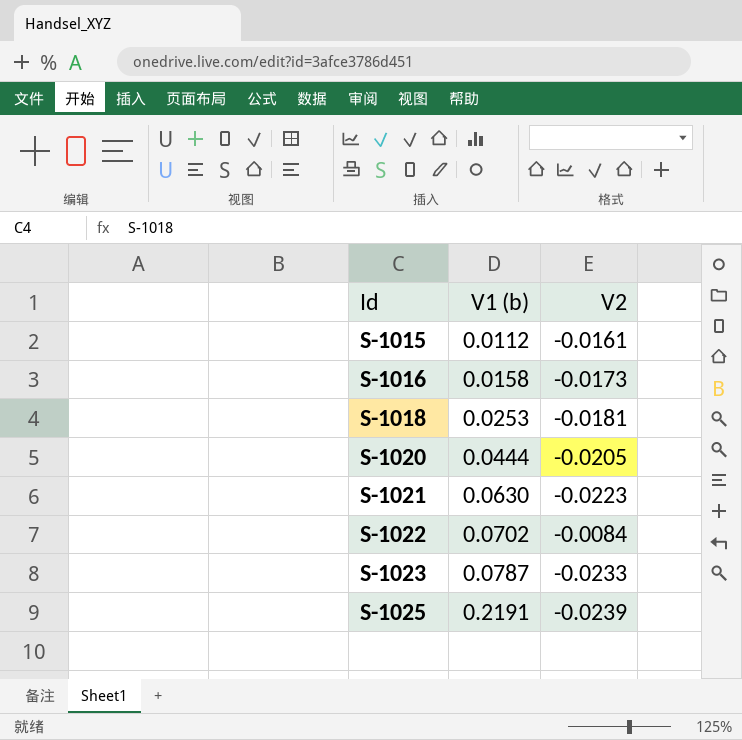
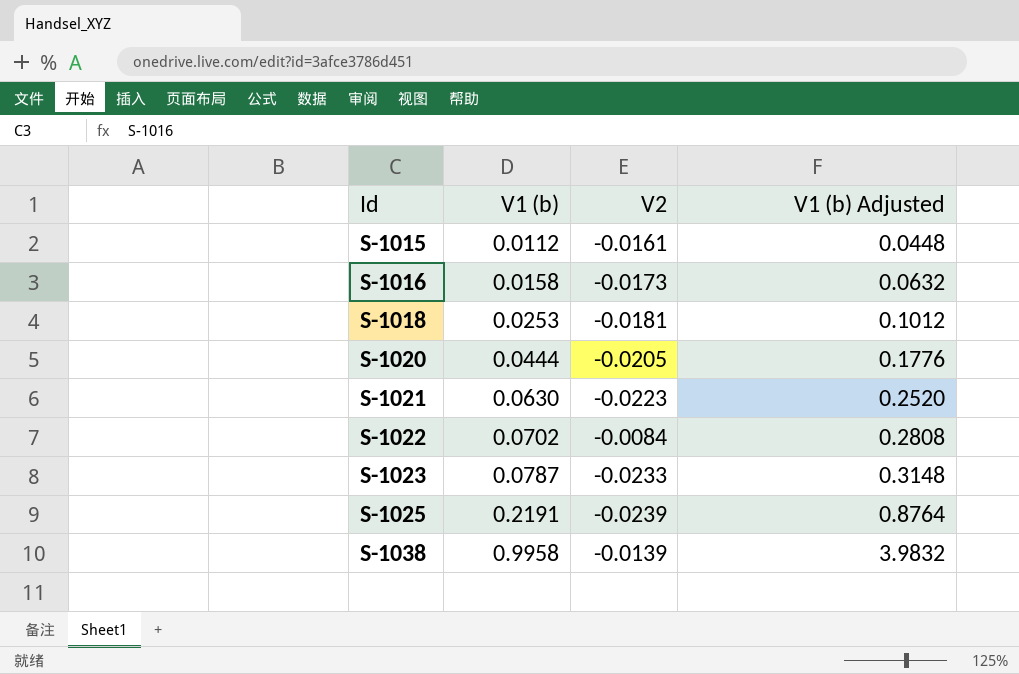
column V1 (b) Adjusted | formula: none -> [V1 (b)] * 4
row S-1038: none -> 0.9958 | -0.0139 | 3.9832

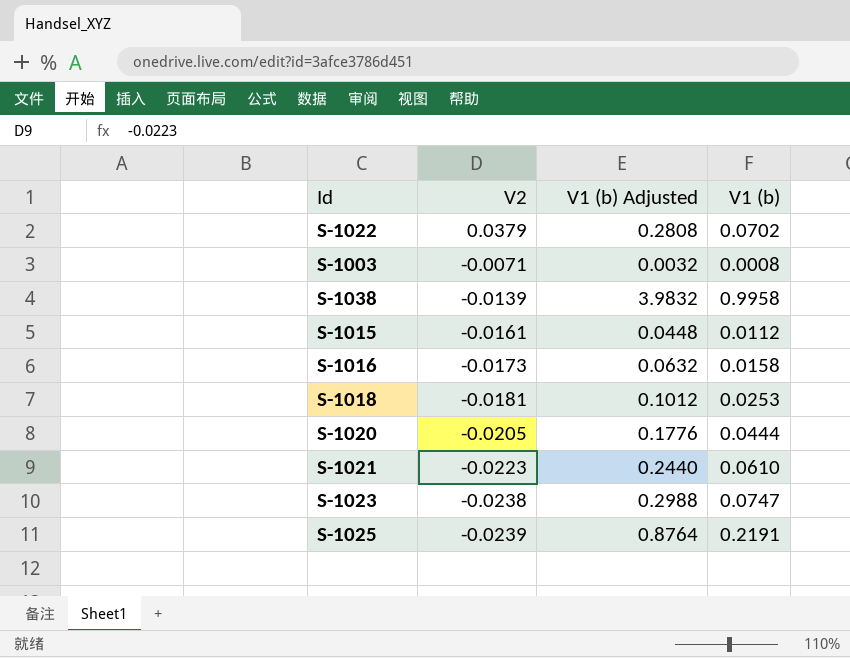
row order: Id ascending -> V2 descending
column V1 (b) | position: 2 -> 4
S-1022 | V2: -0.0084 -> 0.0379
row S-1003: none -> -0.0071 | 0.0032 | 0.0008
S-1021 | V1 (b) Adjusted: 0.2520 -> 0.2440
S-1021 | V1 (b): 0.0630 -> 0.0610
S-1023 | V2: -0.0233 -> -0.0238
S-1023 | V1 (b) Adjusted: 0.3148 -> 0.2988
S-1023 | V1 (b): 0.0787 -> 0.0747

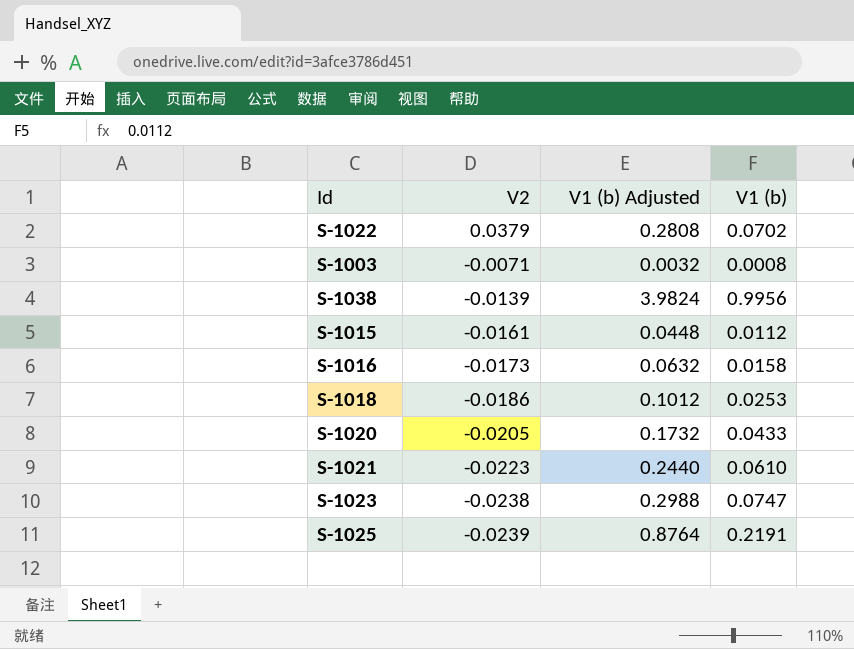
S-1038 | V1 (b) Adjusted: 3.9832 -> 3.9824
S-1038 | V1 (b): 0.9958 -> 0.9956
S-1018 | V2: -0.0181 -> -0.0186
S-1020 | V1 (b) Adjusted: 0.1776 -> 0.1732
S-1020 | V1 (b): 0.0444 -> 0.0433

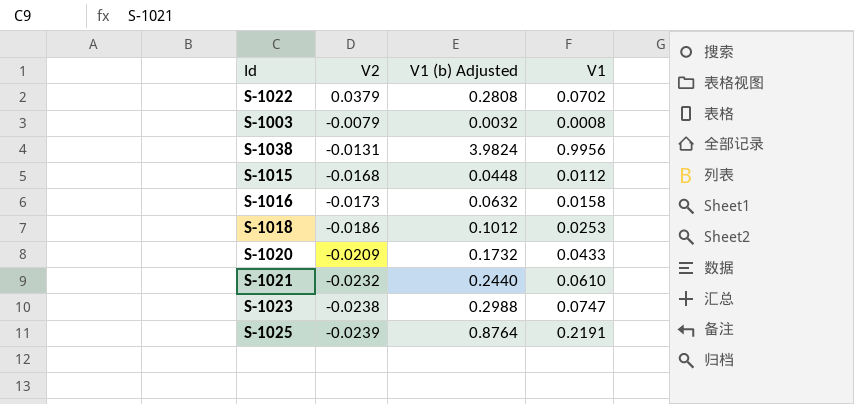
column name: V1 (b) -> V1
S-1003 | V2: -0.0071 -> -0.0079
S-1038 | V2: -0.0139 -> -0.0131
S-1015 | V2: -0.0161 -> -0.0168
S-1020 | V2: -0.0205 -> -0.0209
S-1021 | V2: -0.0223 -> -0.0232

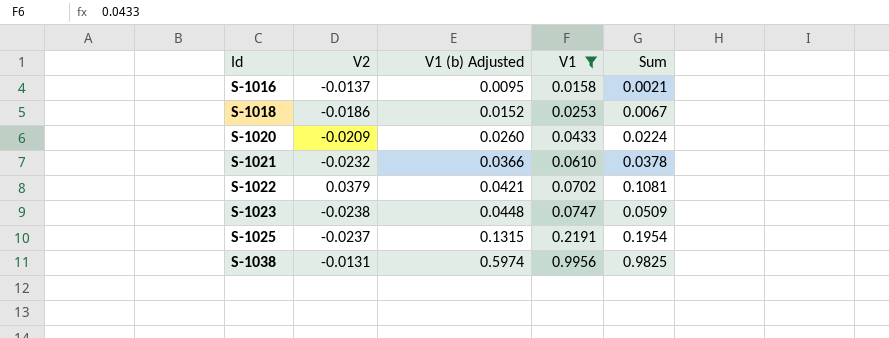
filter: none -> V1 >= 0.0158
row order: V2 descending -> Id ascending
column V1 (b) Adjusted | formula: [V1] * 4 -> [V1] * 0.6
column Sum | formula: none -> [V2] + [V1]
S-1016 | V2: -0.0173 -> -0.0137
S-1025 | V2: -0.0239 -> -0.0237

